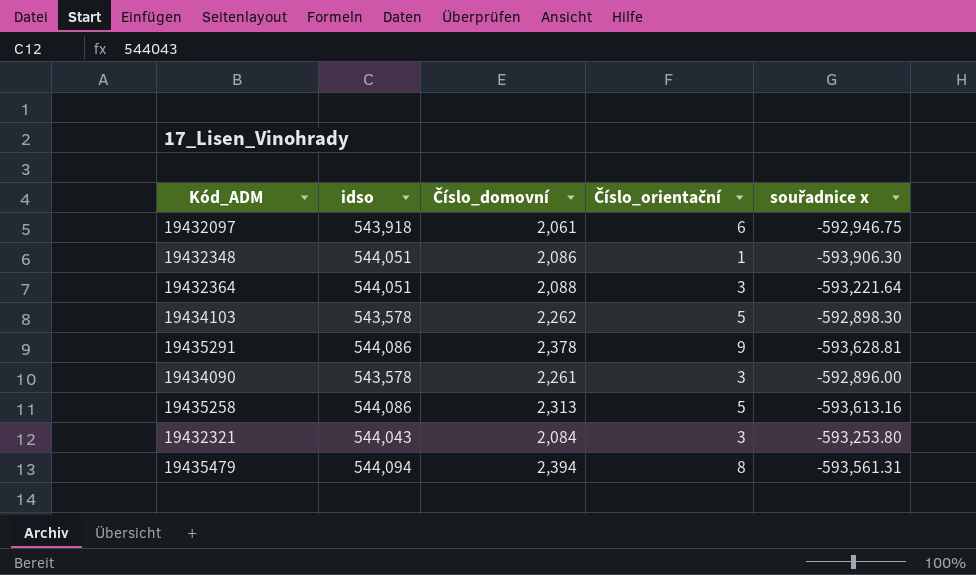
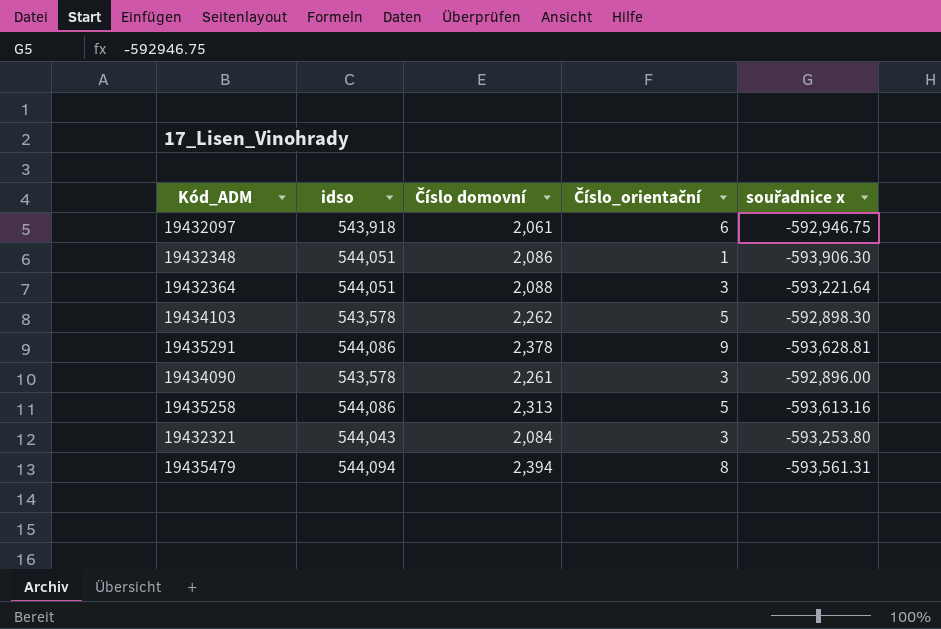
column name: Číslo_domovní -> Číslo domovní

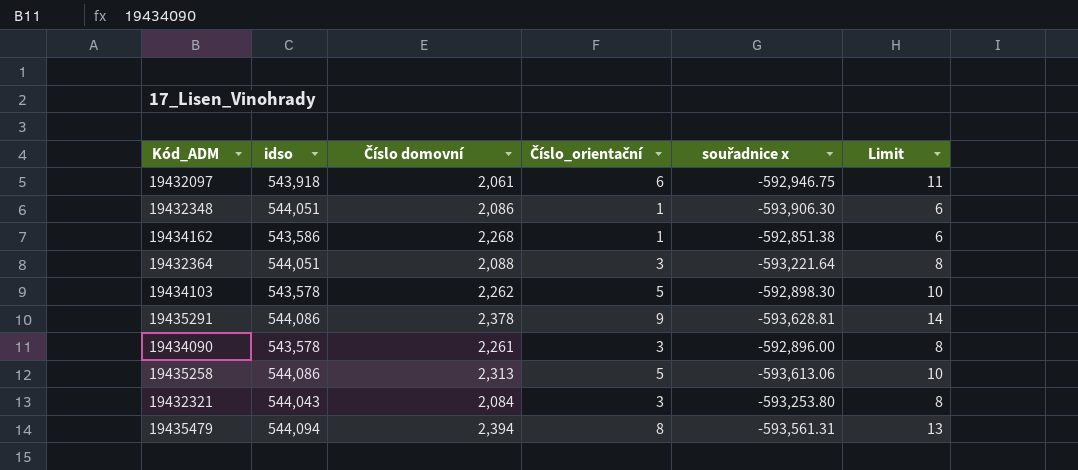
column Limit | formula: none -> [Číslo_orientační] + 5
row 19434162: none -> 543,586 | 2,268 | 1 | -592,851.38 | 6
19435258 | souřadnice x: -593,613.16 -> -593,613.06

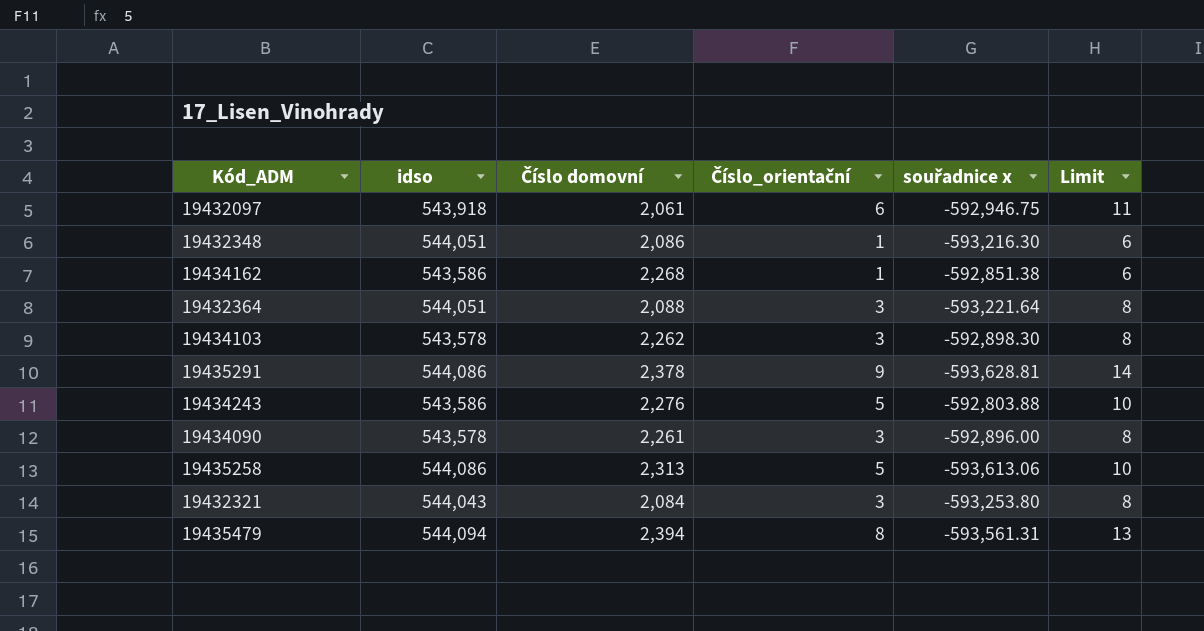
19432348 | souřadnice x: -593,906.30 -> -593,216.30
19434103 | Číslo_orientační: 5 -> 3
19434103 | Limit: 10 -> 8
row 19434243: none -> 543,586 | 2,276 | 5 | -592,803.88 | 10

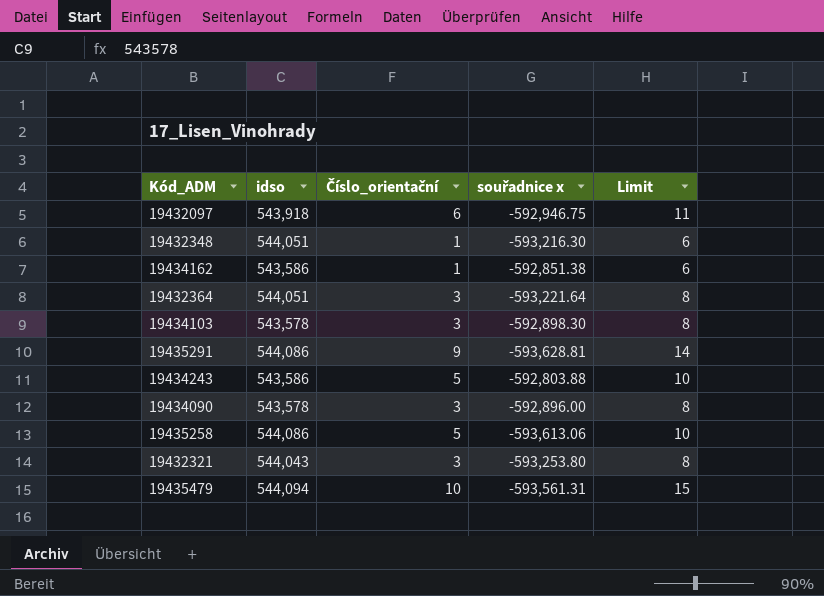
column Číslo domovní | position: 3 -> none
19435479 | Číslo_orientační: 8 -> 10
19435479 | Limit: 13 -> 15

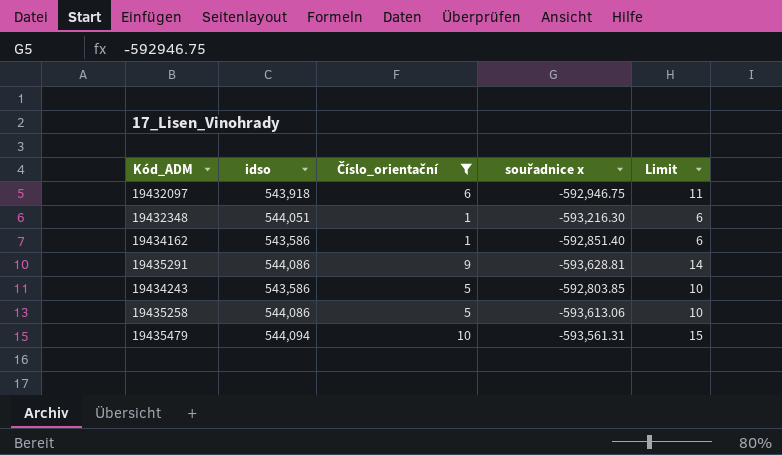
filter: none -> Číslo_orientační != 3
19434162 | souřadnice x: -592,851.38 -> -592,851.40
19434243 | souřadnice x: -592,803.88 -> -592,803.85

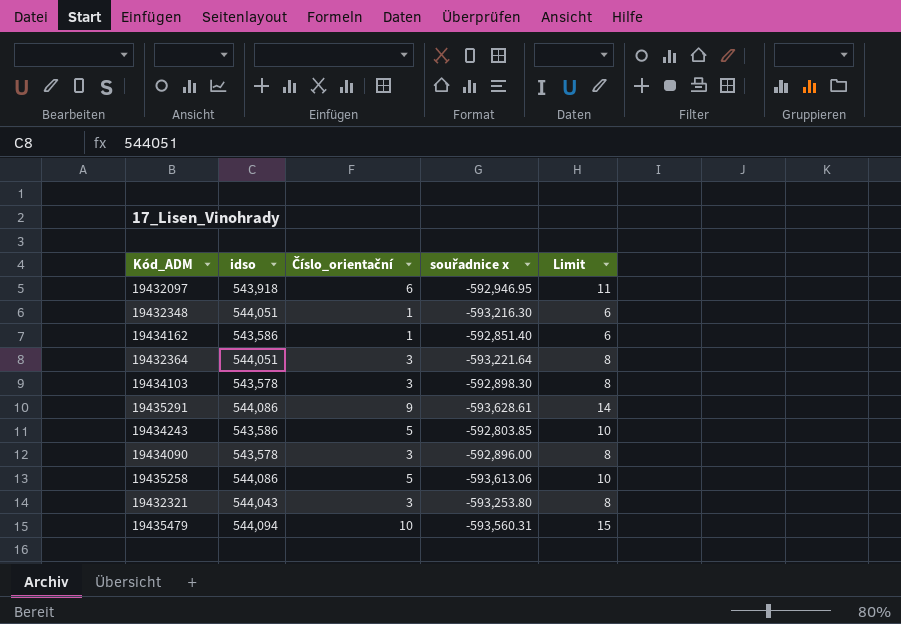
filter: Číslo_orientační != 3 -> none
19432097 | souřadnice x: -592,946.75 -> -592,946.95
19435291 | souřadnice x: -593,628.81 -> -593,628.61
19435479 | souřadnice x: -593,561.31 -> -593,560.31

